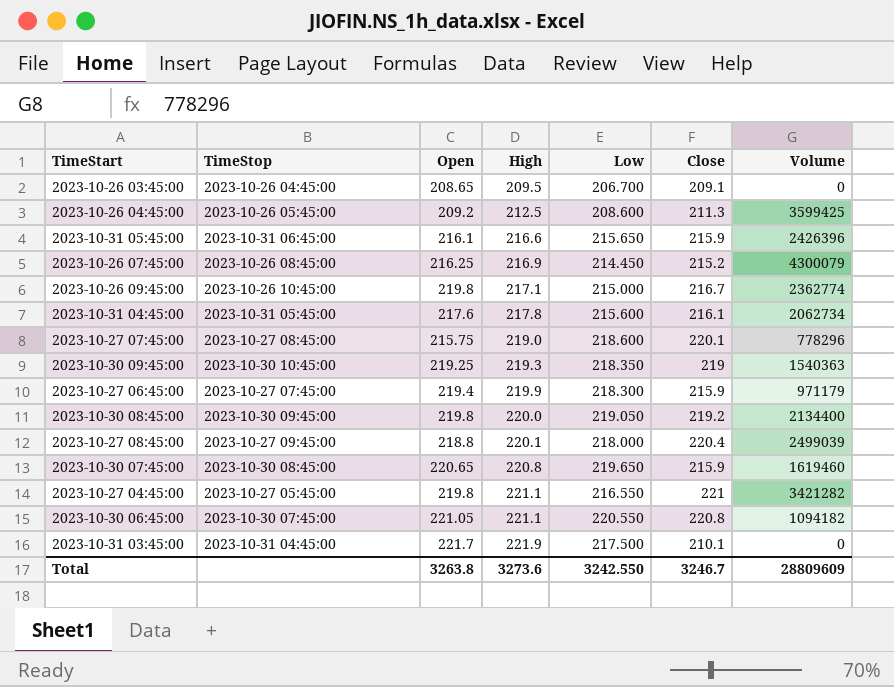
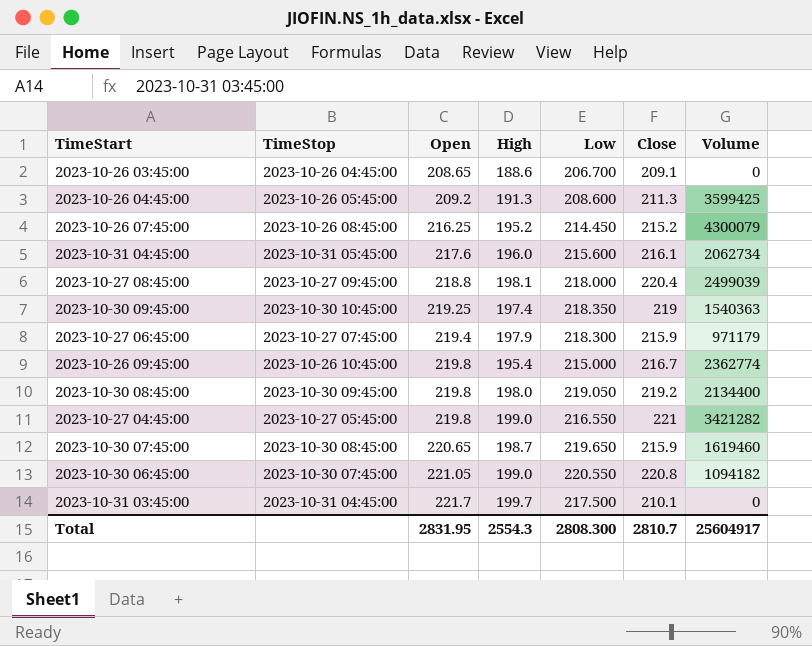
row order: High ascending -> Open ascending
row 2023-10-31 05:45:00: 2023-10-31 06:45:00 | 216.1 | 216.6 | 215.650 | 215.9 | 2426396 -> none
row 2023-10-27 07:45:00: 2023-10-27 08:45:00 | 215.75 | 219.0 | 218.600 | 220.1 | 778296 -> none
2023-10-26 03:45:00 | High: 209.5 -> 188.6
2023-10-26 04:45:00 | High: 212.5 -> 191.3
2023-10-26 07:45:00 | High: 216.9 -> 195.2
2023-10-31 04:45:00 | High: 217.8 -> 196.0
2023-10-27 08:45:00 | High: 220.1 -> 198.1
2023-10-30 09:45:00 | High: 219.3 -> 197.4
2023-10-27 06:45:00 | High: 219.9 -> 197.9
2023-10-26 09:45:00 | High: 217.1 -> 195.4
2023-10-30 08:45:00 | High: 220.0 -> 198.0
2023-10-27 04:45:00 | High: 221.1 -> 199.0
2023-10-30 07:45:00 | High: 220.8 -> 198.7
2023-10-30 06:45:00 | High: 221.1 -> 199.0
2023-10-31 03:45:00 | High: 221.9 -> 199.7
Total | Open: 3263.8 -> 2831.95
Total | High: 3273.6 -> 2554.3
Total | Low: 3242.550 -> 2808.300
Total | Close: 3246.7 -> 2810.7
Total | Volume: 28809609 -> 25604917

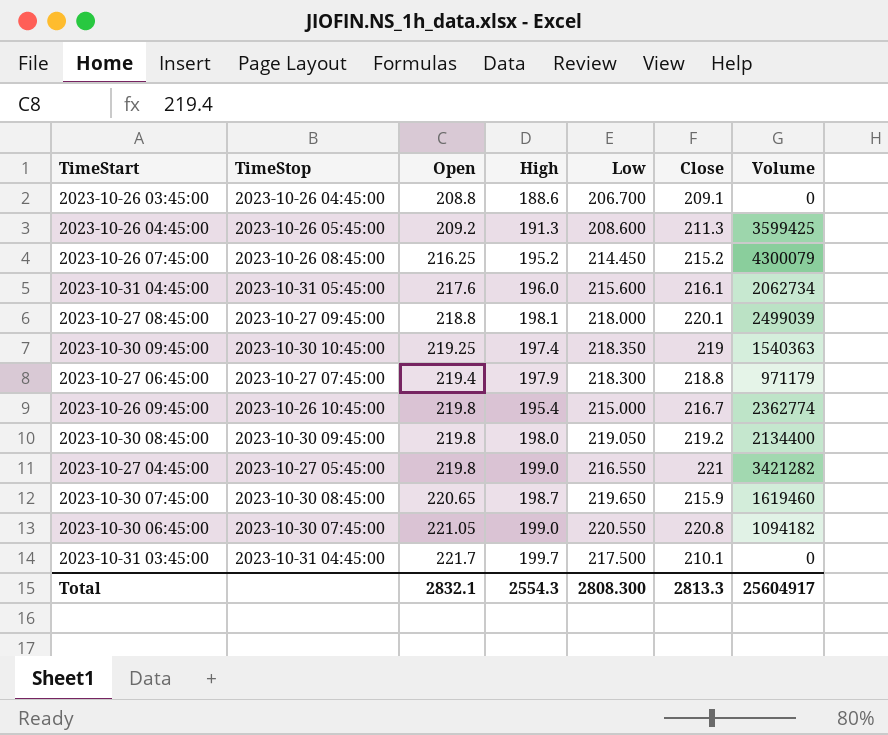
2023-10-26 03:45:00 | Open: 208.65 -> 208.8
2023-10-27 08:45:00 | Close: 220.4 -> 220.1
2023-10-27 06:45:00 | Close: 215.9 -> 218.8
Total | Open: 2831.95 -> 2832.1
Total | Close: 2810.7 -> 2813.3

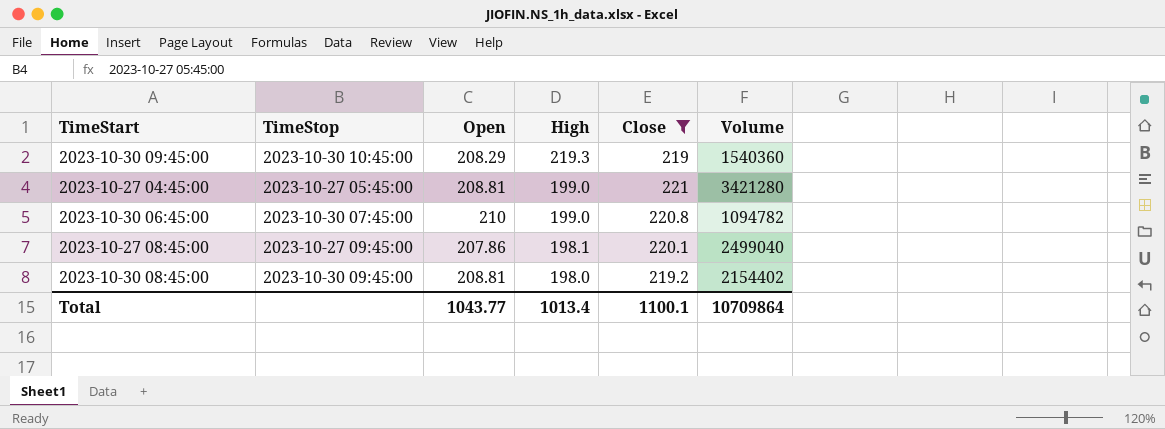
filter: none -> Close >= 219
row order: Open ascending -> High descending
column Low | position: 5 -> none
2023-10-30 09:45:00 | Open: 219.25 -> 208.29
2023-10-30 09:45:00 | High: 197.4 -> 219.3
2023-10-30 09:45:00 | Volume: 1540363 -> 1540360
2023-10-27 04:45:00 | Open: 219.8 -> 208.81
2023-10-27 04:45:00 | Volume: 3421282 -> 3421280
2023-10-30 06:45:00 | Open: 221.05 -> 210
2023-10-30 06:45:00 | Volume: 1094182 -> 1094782
2023-10-27 08:45:00 | Open: 218.8 -> 207.86
2023-10-27 08:45:00 | Volume: 2499039 -> 2499040
2023-10-30 08:45:00 | Open: 219.8 -> 208.81
2023-10-30 08:45:00 | Volume: 2134400 -> 2154402
Total | Open: 2832.1 -> 1043.77
Total | High: 2554.3 -> 1013.4
Total | Close: 2813.3 -> 1100.1
Total | Volume: 25604917 -> 10709864

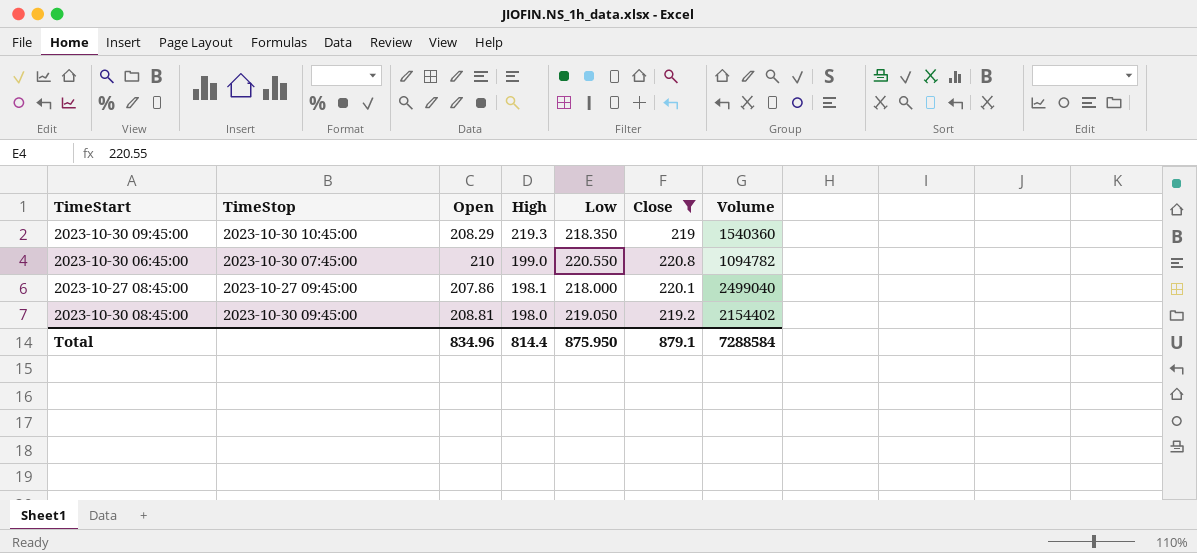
column Low | position: none -> 5
row 2023-10-27 04:45:00: 2023-10-27 05:45:00 | 208.81 | 199.0 | 221 | 3421280 -> none
Total | Open: 1043.77 -> 834.96
Total | High: 1013.4 -> 814.4
Total | Close: 1100.1 -> 879.1
Total | Volume: 10709864 -> 7288584

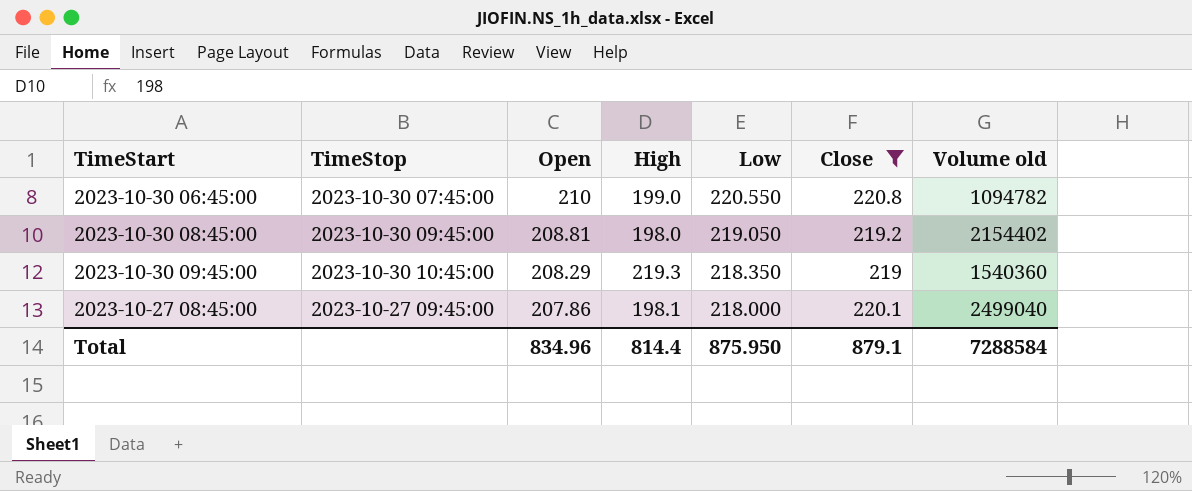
row order: High descending -> Open descending
column name: Volume -> Volume old

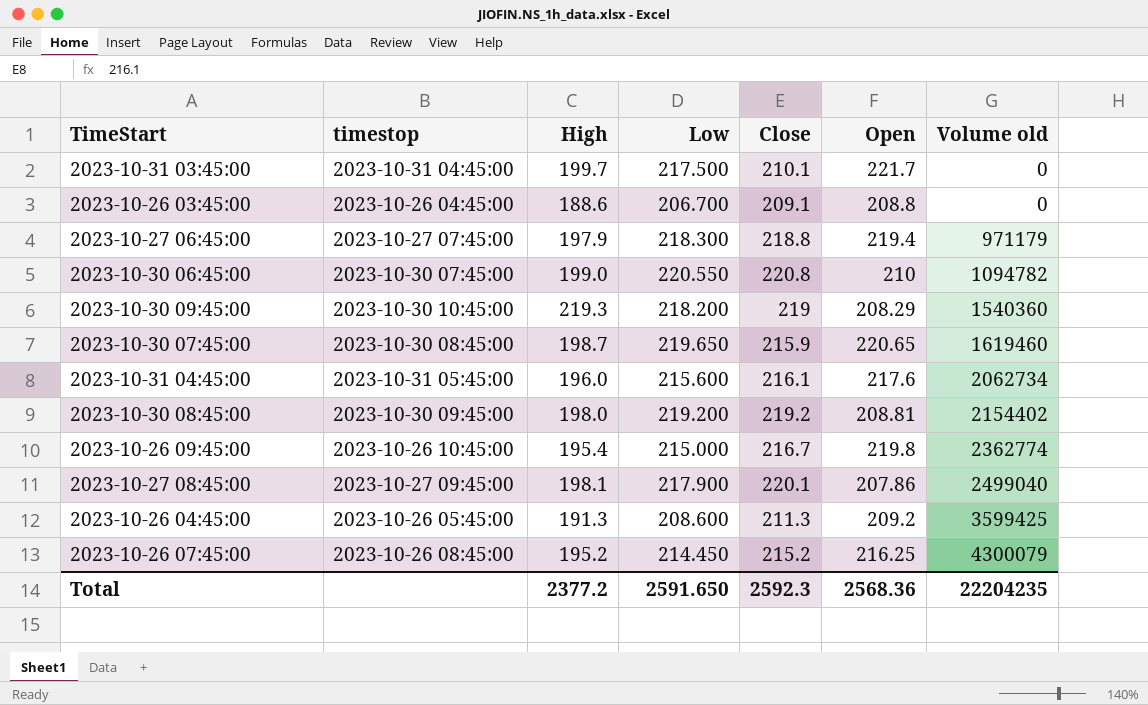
filter: Close >= 219 -> none
row order: Open descending -> Volume old ascending
column name: TimeStop -> timestop
column Open | position: 3 -> 6
2023-10-30 09:45:00 | Low: 218.350 -> 218.200
2023-10-30 08:45:00 | Low: 219.050 -> 219.200
2023-10-27 08:45:00 | Low: 218.000 -> 217.900
Total | High: 814.4 -> 2377.2
Total | Low: 875.950 -> 2591.650
Total | Close: 879.1 -> 2592.3
Total | Open: 834.96 -> 2568.36
Total | Volume old: 7288584 -> 22204235

